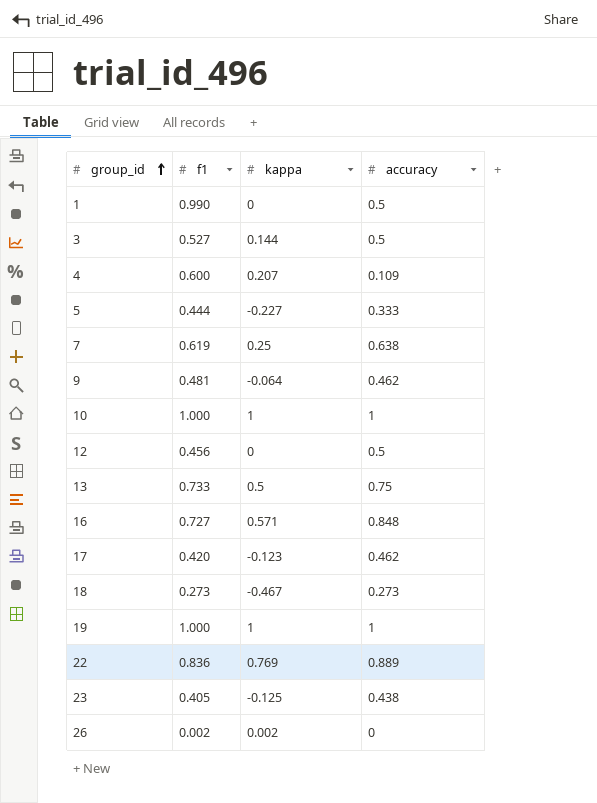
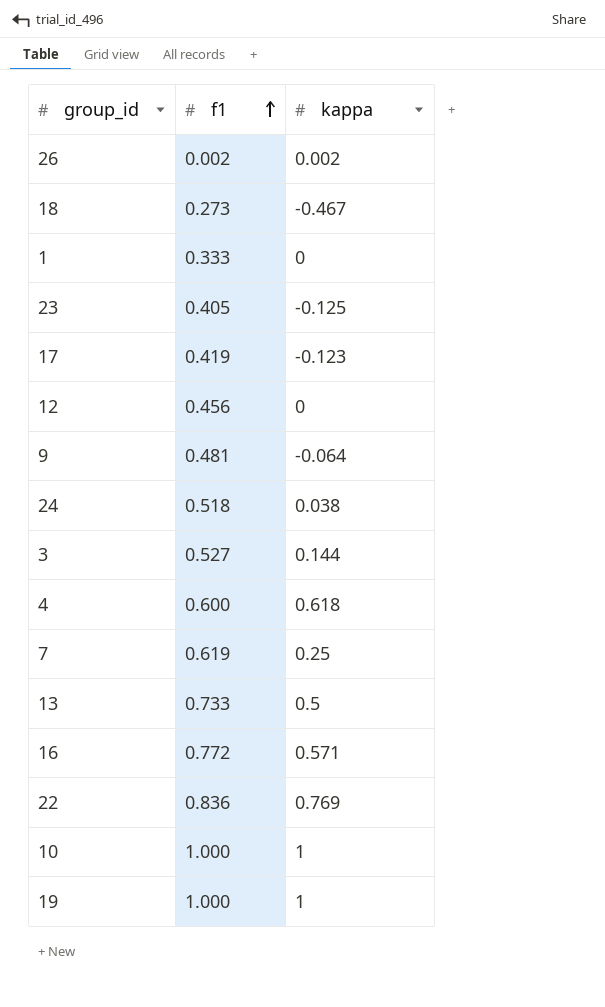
row order: group_id ascending -> f1 ascending
column accuracy | position: 4 -> none
row 5: 0.444 | -0.227 | 0.333 -> none
1 | f1: 0.990 -> 0.333
17 | f1: 0.420 -> 0.419
row 24: none -> 0.518 | 0.038
4 | kappa: 0.207 -> 0.618
16 | f1: 0.727 -> 0.772

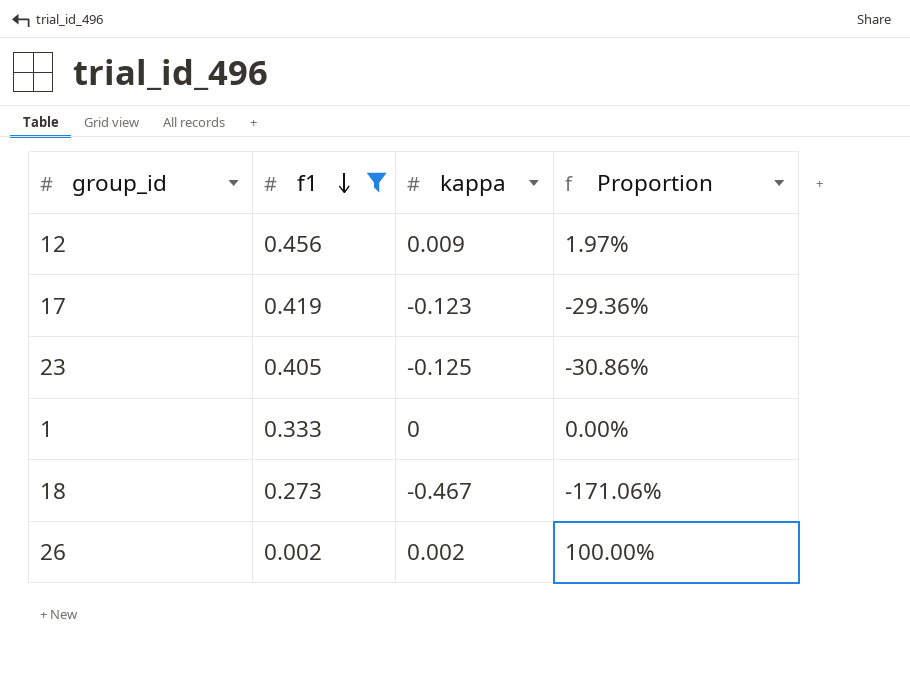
filter: none -> f1 <= 0.456
row order: f1 ascending -> f1 descending
column Proportion | formula: none -> [kappa] / [f1]
12 | kappa: 0 -> 0.009

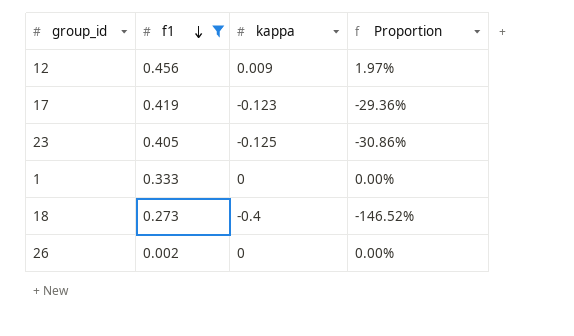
18 | kappa: -0.467 -> -0.4
18 | Proportion: -171.06% -> -146.52%
26 | kappa: 0.002 -> 0
26 | Proportion: 100.00% -> 0.00%

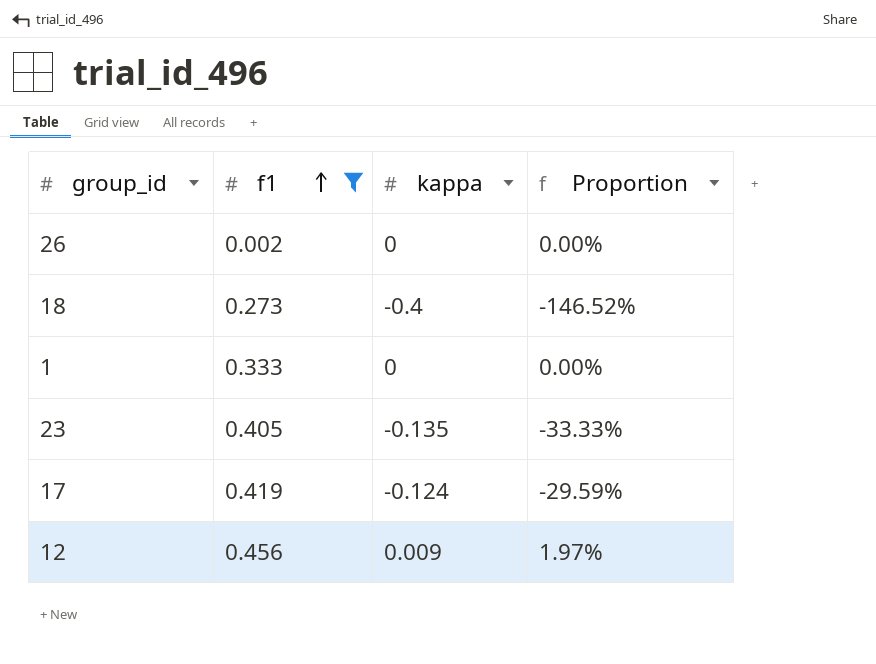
row order: f1 descending -> f1 ascending
23 | kappa: -0.125 -> -0.135
23 | Proportion: -30.86% -> -33.33%
17 | kappa: -0.123 -> -0.124
17 | Proportion: -29.36% -> -29.59%

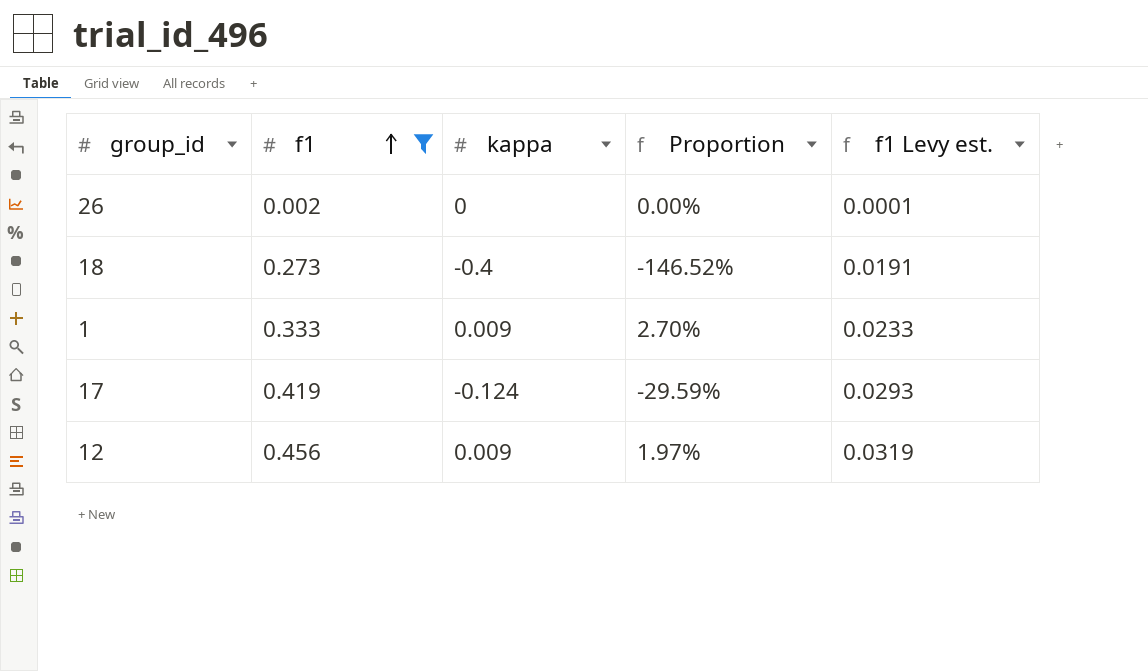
column f1 Levy est. | formula: none -> [f1] * 0.07
row 23: 0.405 | -0.135 | -33.33% -> none
1 | kappa: 0 -> 0.009
1 | Proportion: 0.00% -> 2.70%

